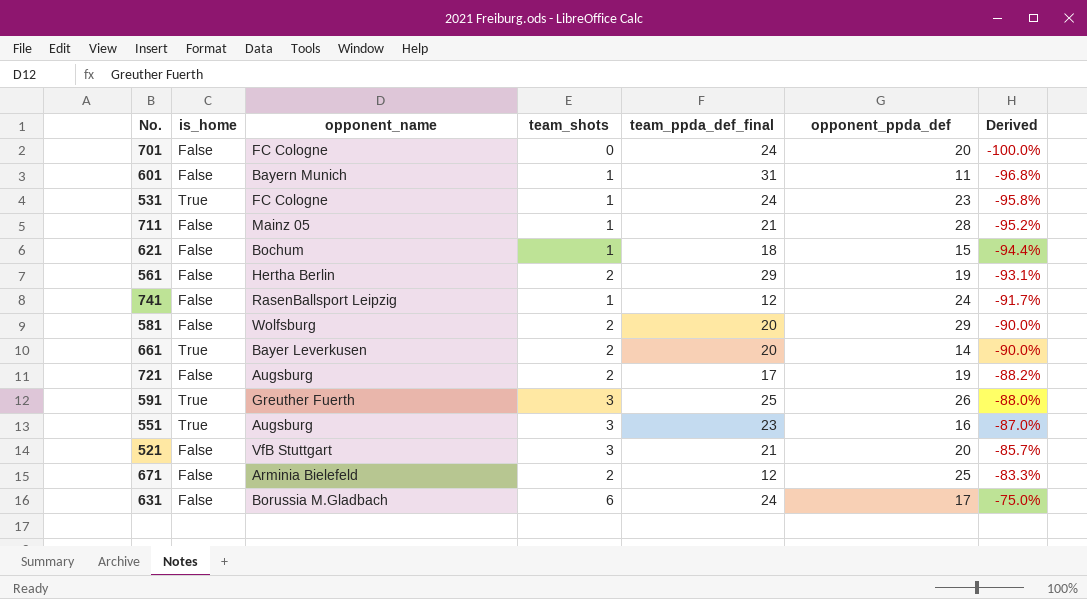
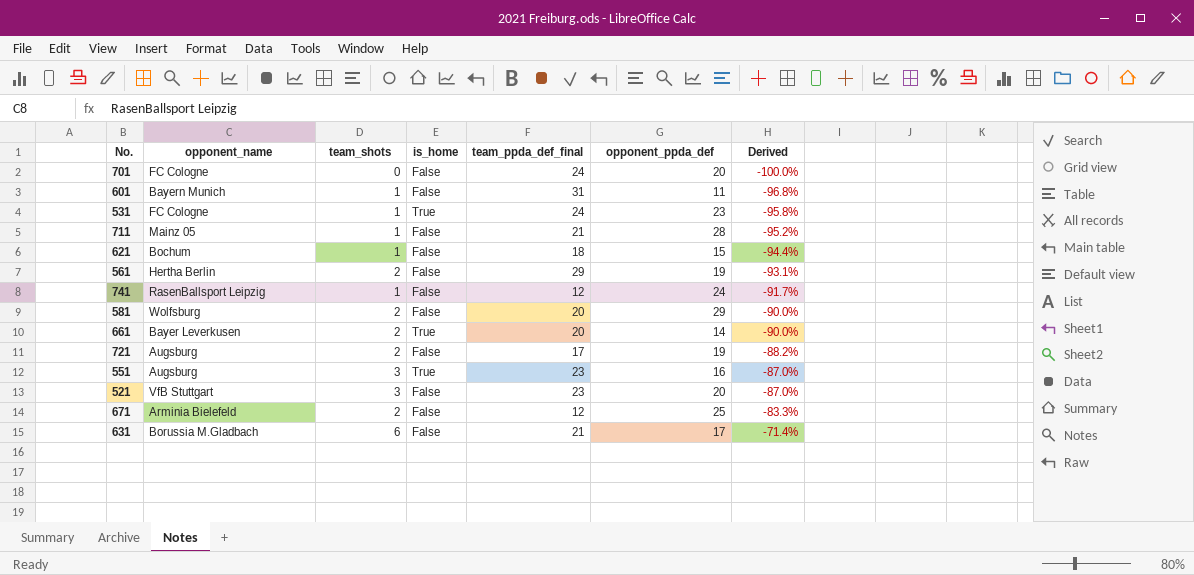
column is_home | position: 2 -> 4
row 591: True | Greuther Fuerth | 3 | 25 | 26 | -88.0% -> none
521 | team_ppda_def_final: 21 -> 23
521 | Derived: -85.7% -> -87.0%
631 | team_ppda_def_final: 24 -> 21
631 | Derived: -75.0% -> -71.4%

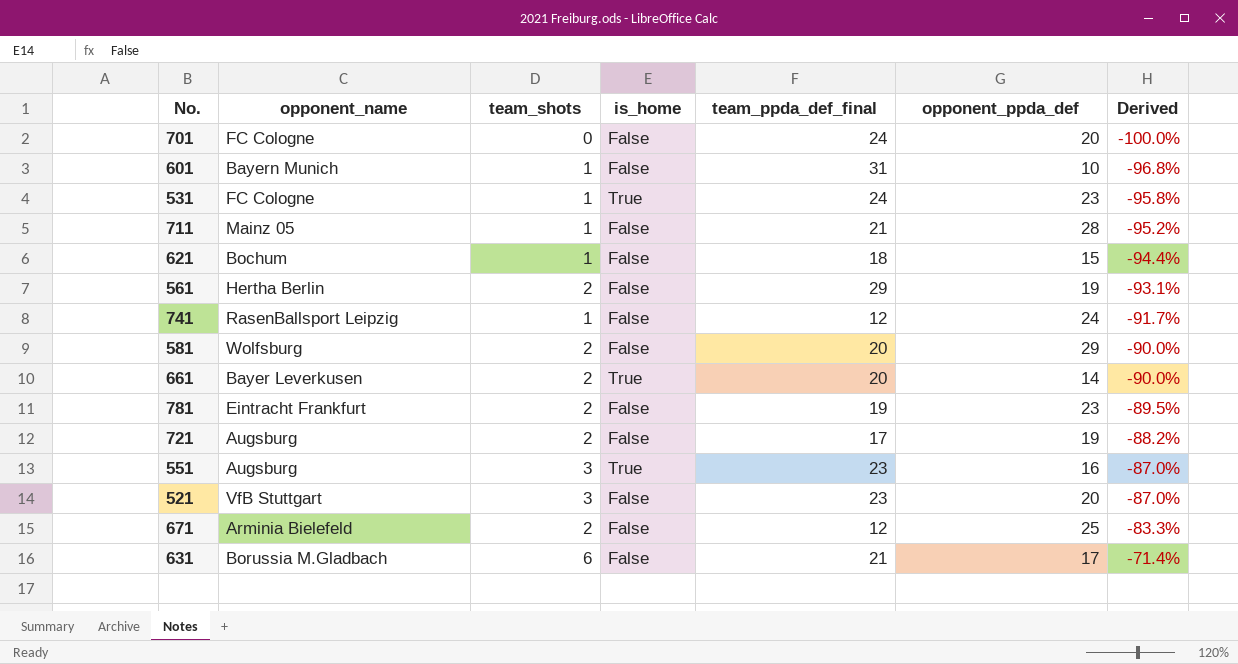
601 | opponent_ppda_def: 11 -> 10
row 781: none -> Eintracht Frankfurt | 2 | False | 19 | 23 | -89.5%

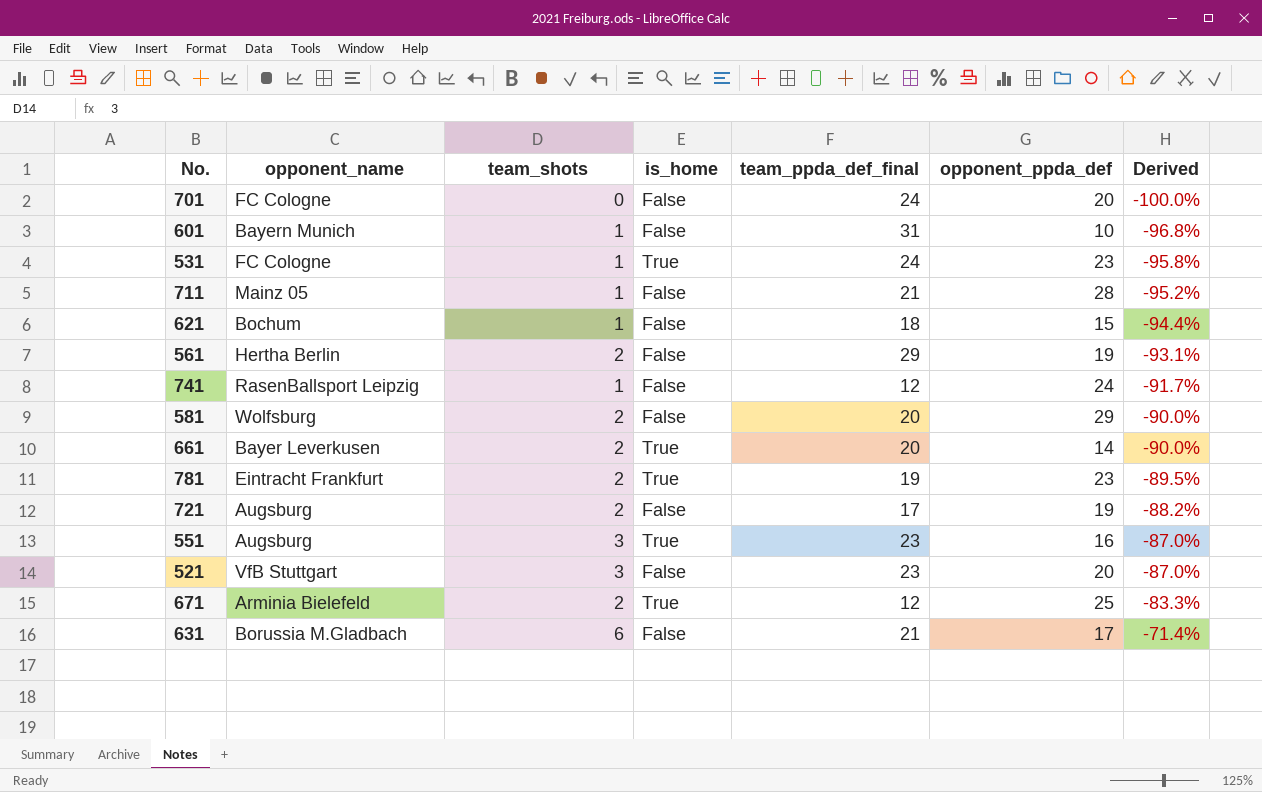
781 | is_home: False -> True
671 | is_home: False -> True

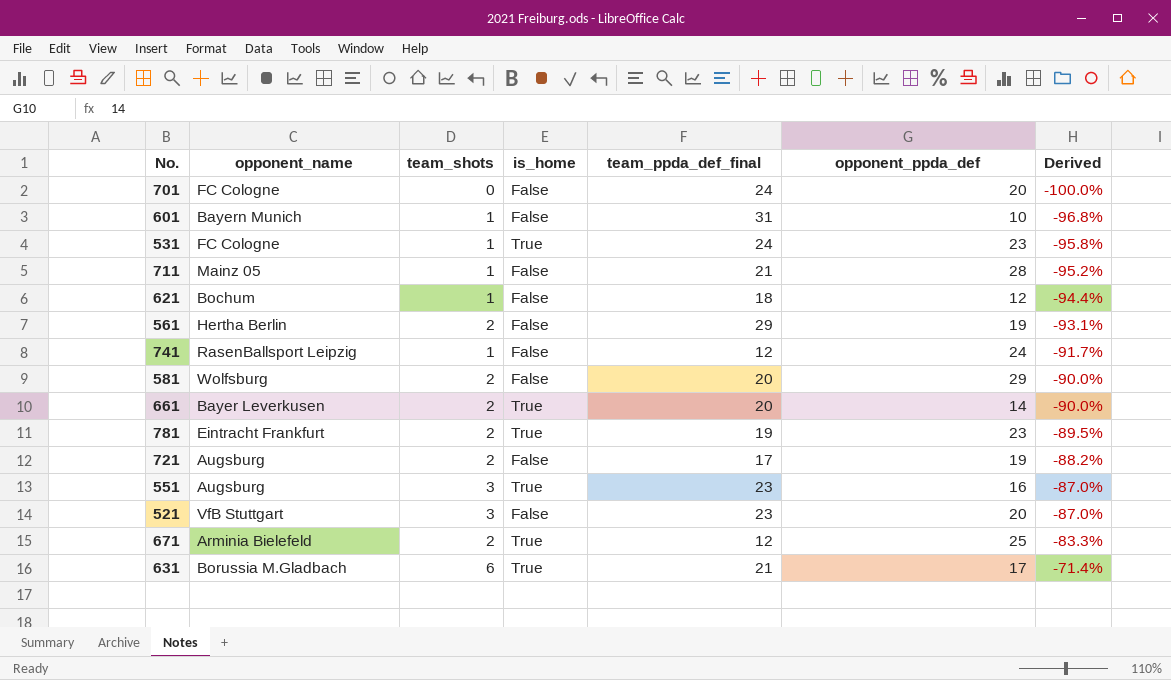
621 | opponent_ppda_def: 15 -> 12
631 | is_home: False -> True

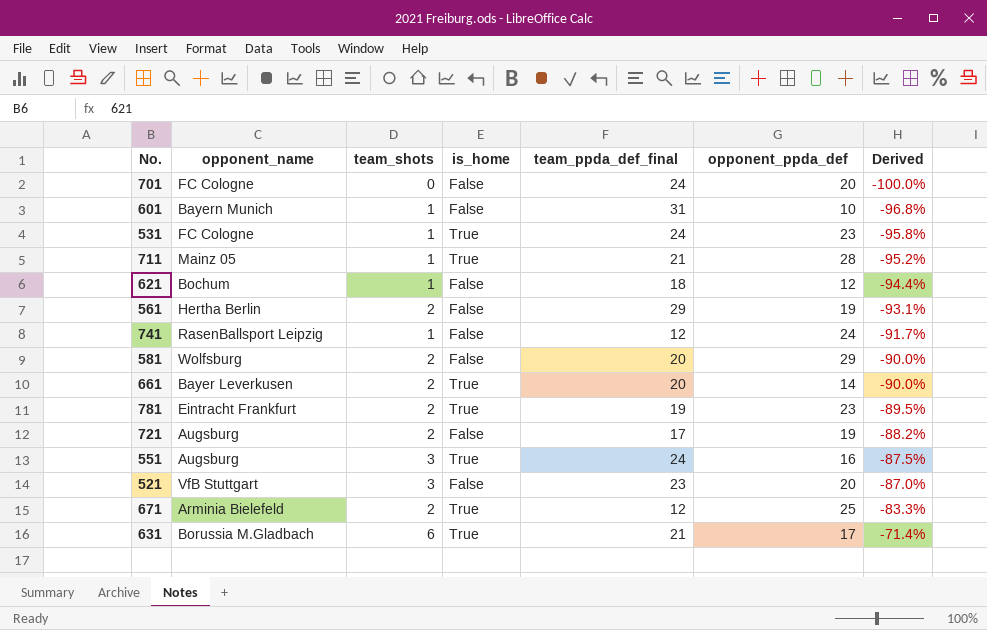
711 | is_home: False -> True
551 | team_ppda_def_final: 23 -> 24
551 | Derived: -87.0% -> -87.5%

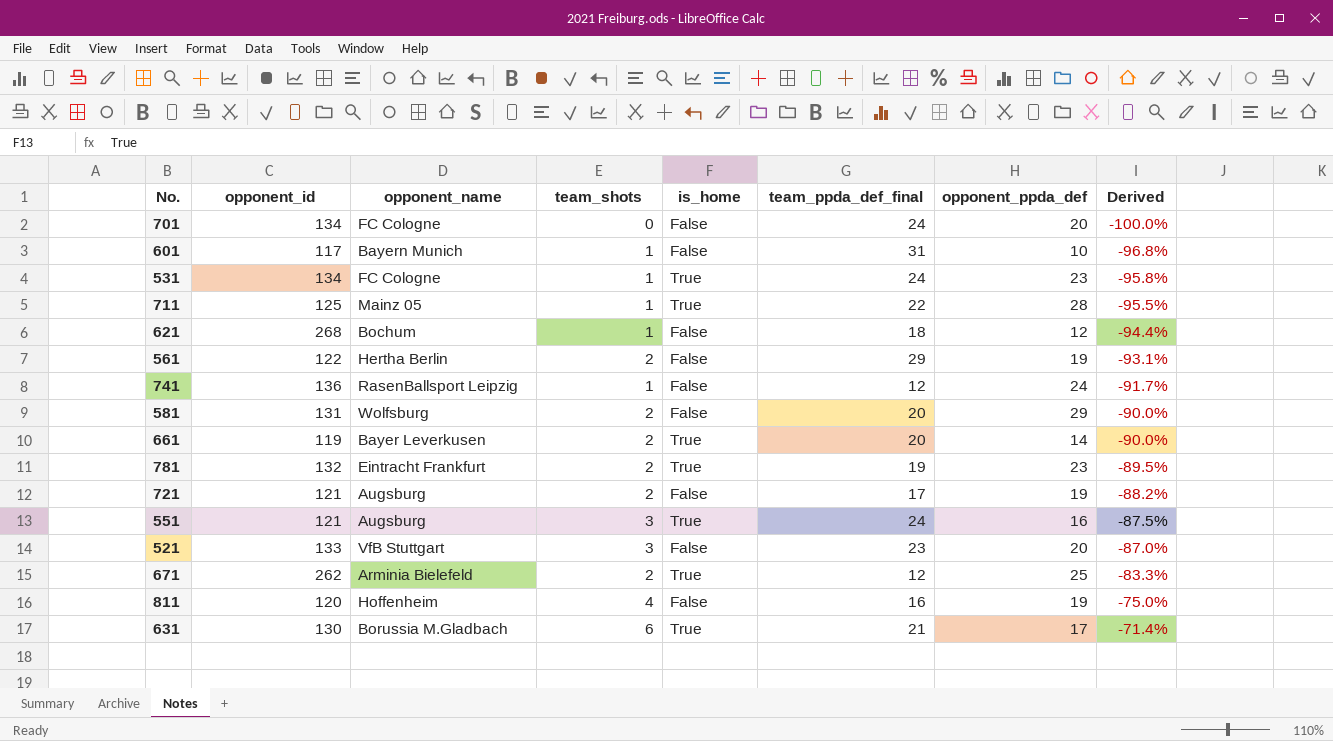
column opponent_id | position: none -> 2
711 | team_ppda_def_final: 21 -> 22
711 | Derived: -95.2% -> -95.5%
row 811: none -> 120 | Hoffenheim | 4 | False | 16 | 19 | -75.0%

